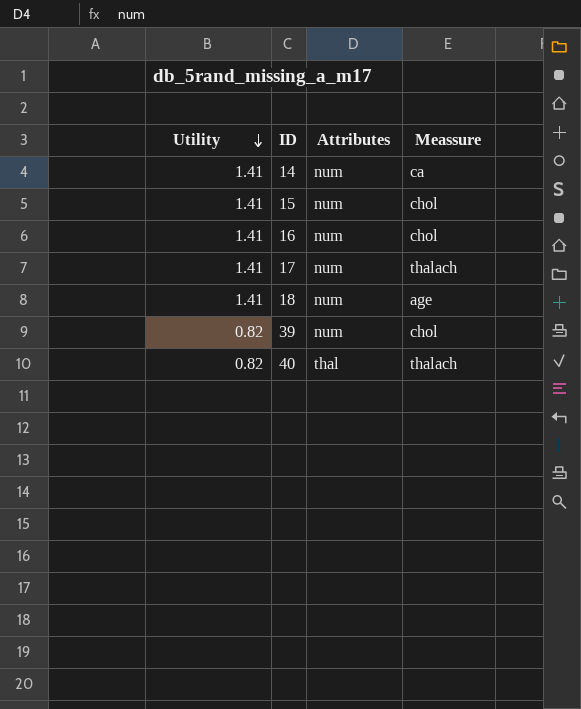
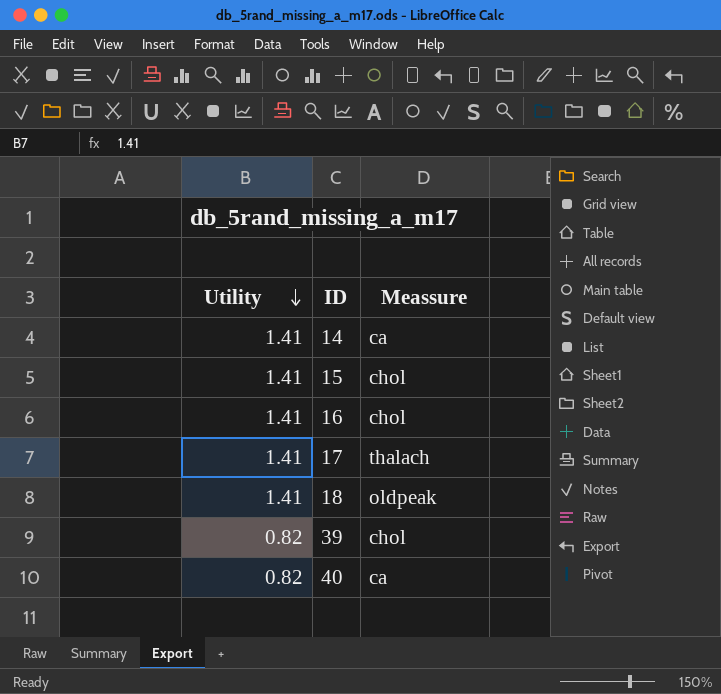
column Attributes | position: 3 -> none
18 | Meassure: age -> oldpeak
40 | Meassure: thalach -> ca

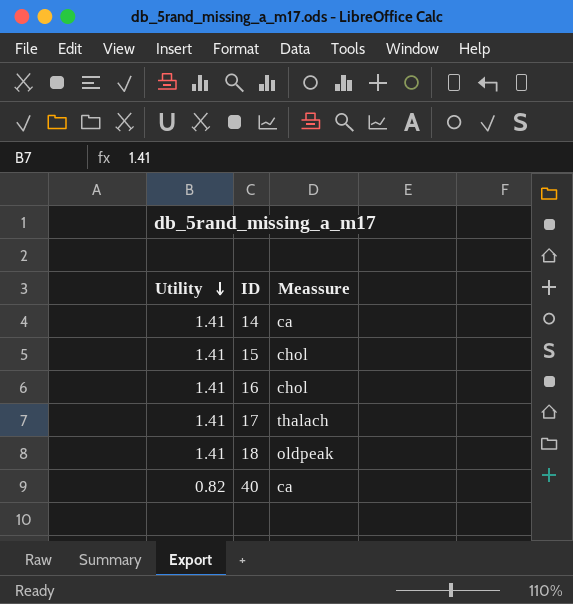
row 39: 0.82 | chol -> none

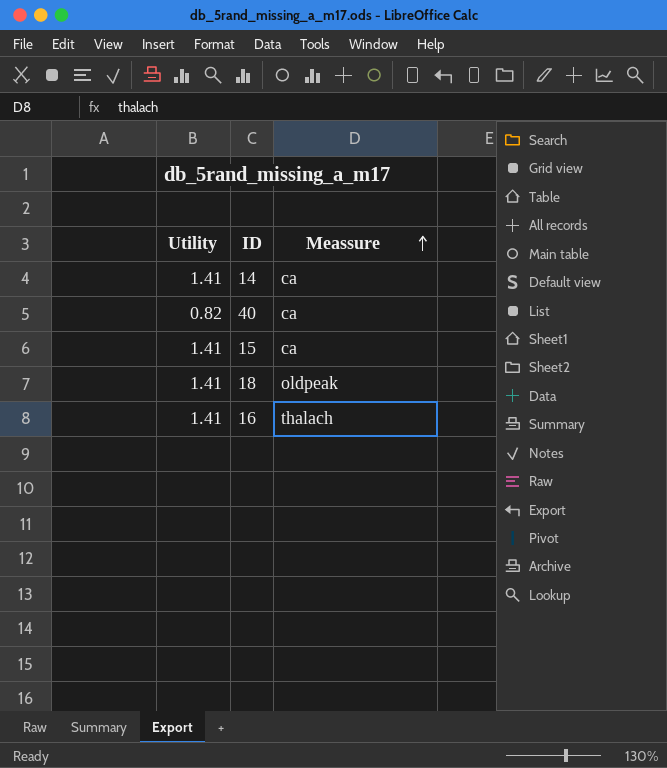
row order: Utility descending -> Meassure ascending
row 17: 1.41 | thalach -> none
15 | Meassure: chol -> ca
16 | Meassure: chol -> thalach

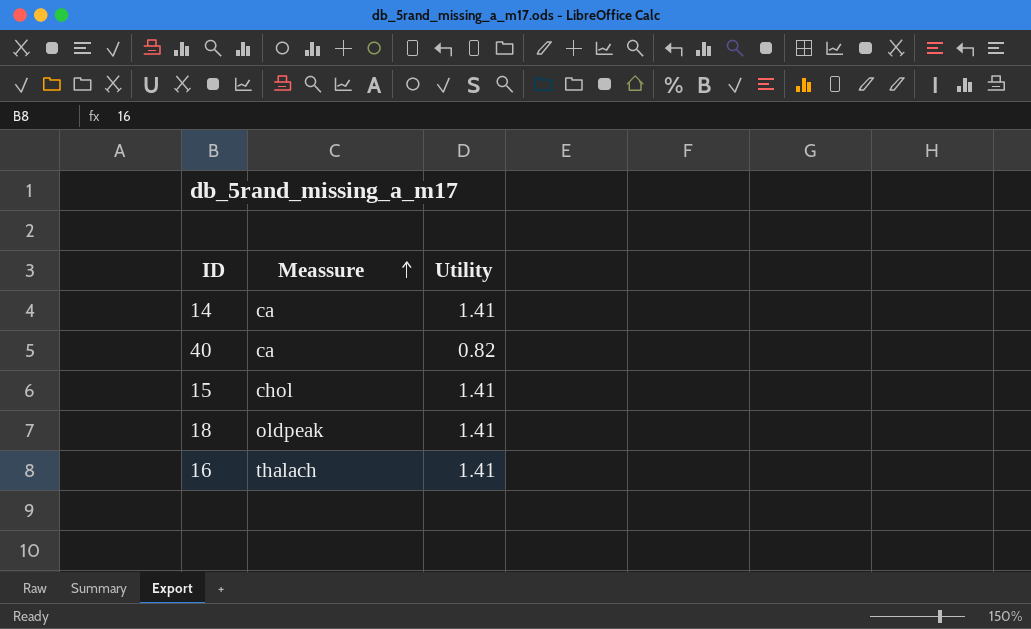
column Utility | position: 1 -> 3
15 | Meassure: ca -> chol

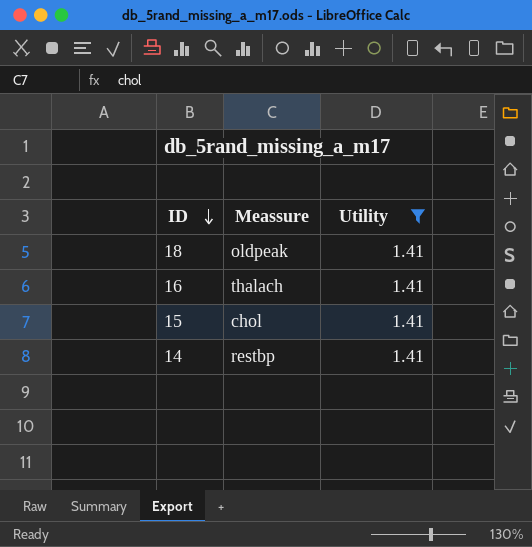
filter: none -> Utility = 1.41
row order: Meassure ascending -> ID descending
14 | Meassure: ca -> restbp

